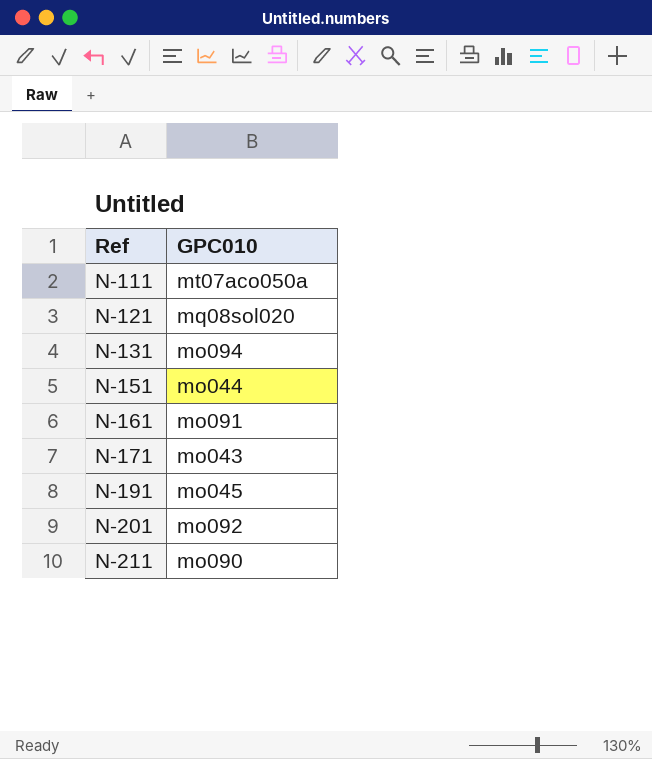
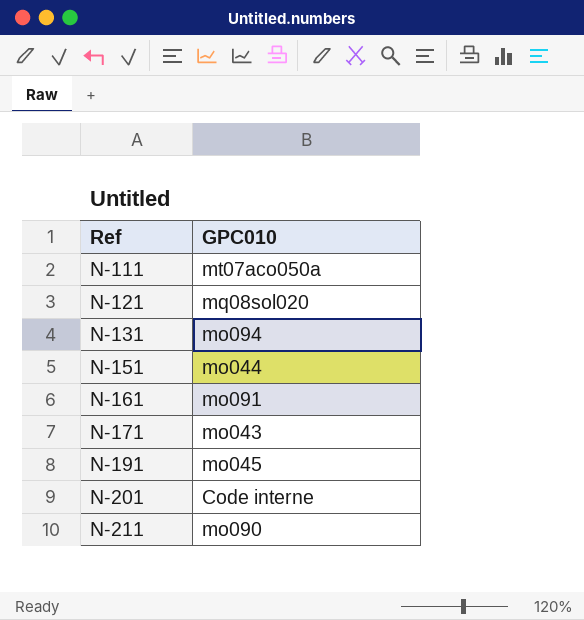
N-201 | GPC010: mo092 -> Code interne

